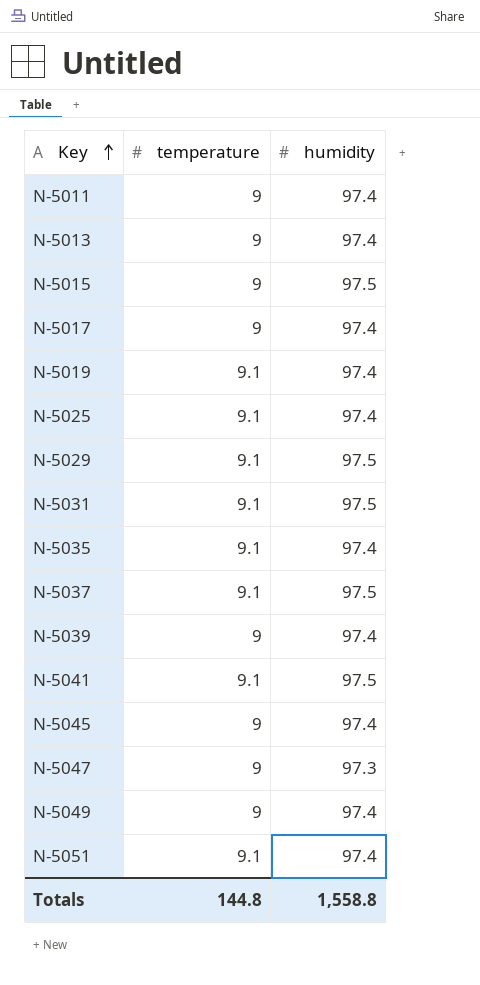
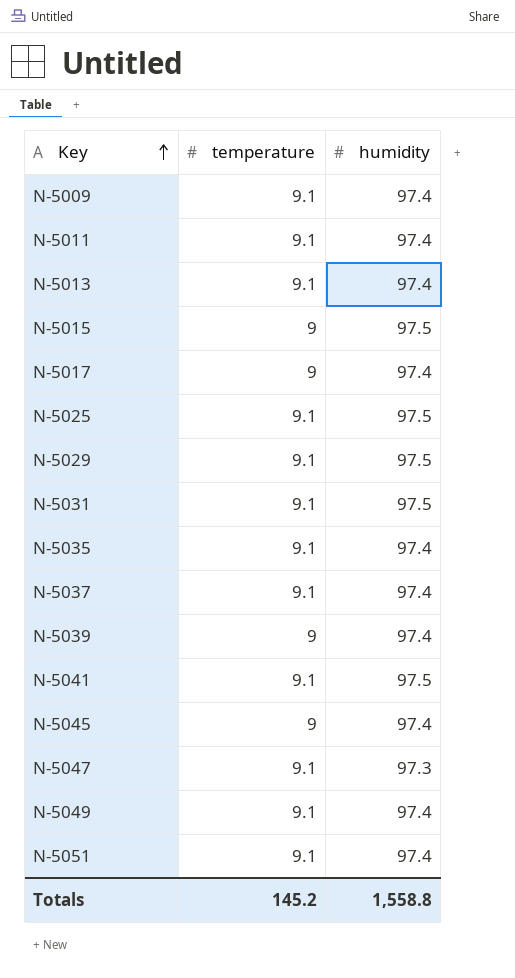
row N-5019: 9.1 | 97.4 -> none
row N-5009: none -> 9.1 | 97.4
N-5011 | temperature: 9 -> 9.1
N-5013 | temperature: 9 -> 9.1
N-5025 | humidity: 97.4 -> 97.5
N-5037 | humidity: 97.5 -> 97.4
N-5047 | temperature: 9 -> 9.1
N-5049 | temperature: 9 -> 9.1
Totals | temperature: 144.8 -> 145.2

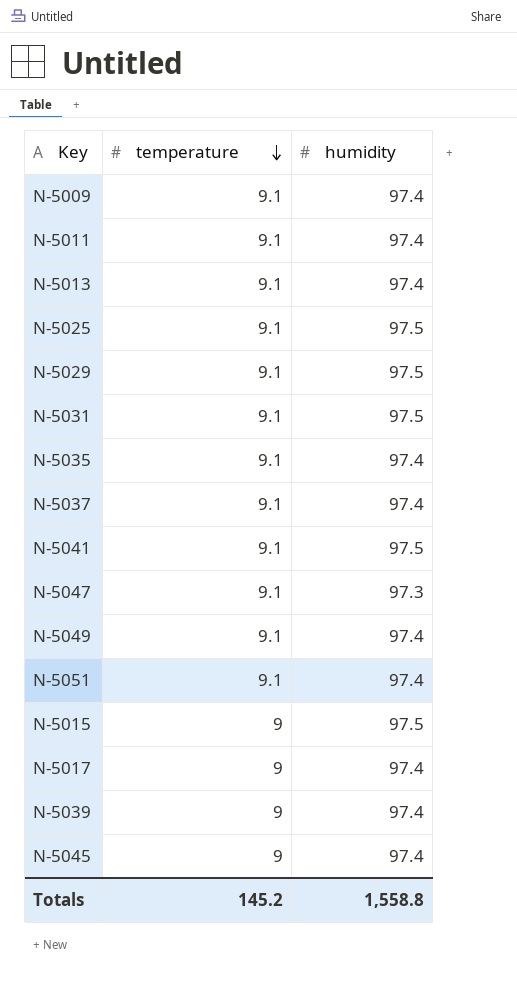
row order: Key ascending -> temperature descending

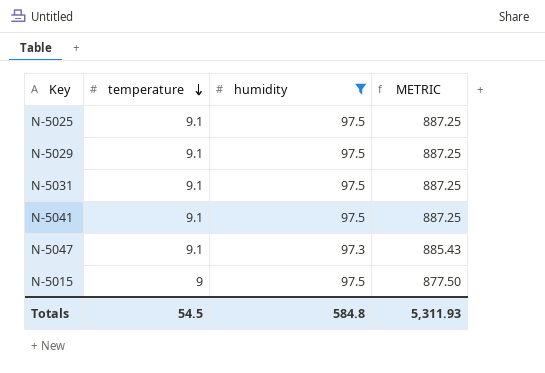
filter: none -> humidity != 97.4
column METRIC | formula: none -> [temperature] * [humidity]
Totals | temperature: 145.2 -> 54.5
Totals | humidity: 1,558.8 -> 584.8

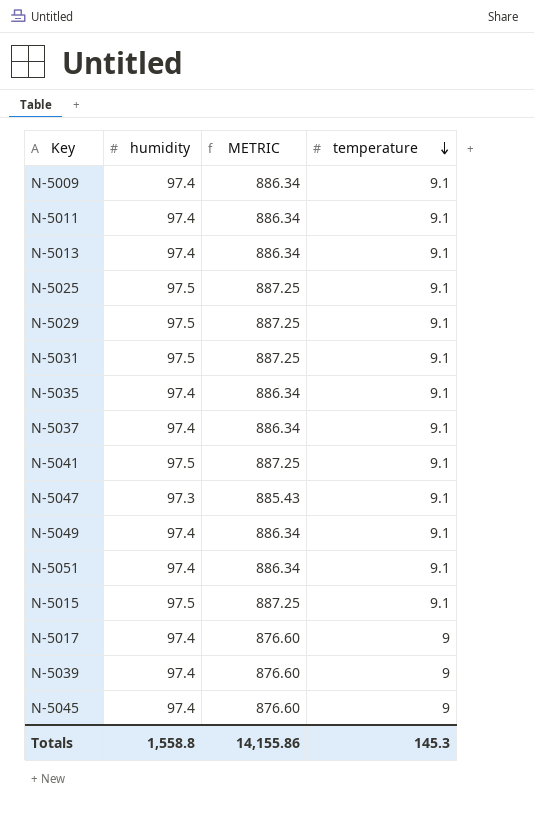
filter: humidity != 97.4 -> none
column temperature | position: 2 -> 4
N-5015 | METRIC: 877.50 -> 887.25
N-5015 | temperature: 9 -> 9.1
Totals | humidity: 584.8 -> 1,558.8
Totals | METRIC: 5,311.93 -> 14,155.86
Totals | temperature: 54.5 -> 145.3

